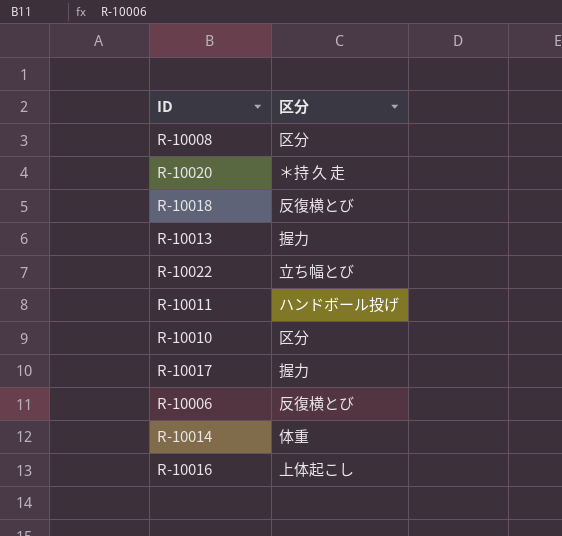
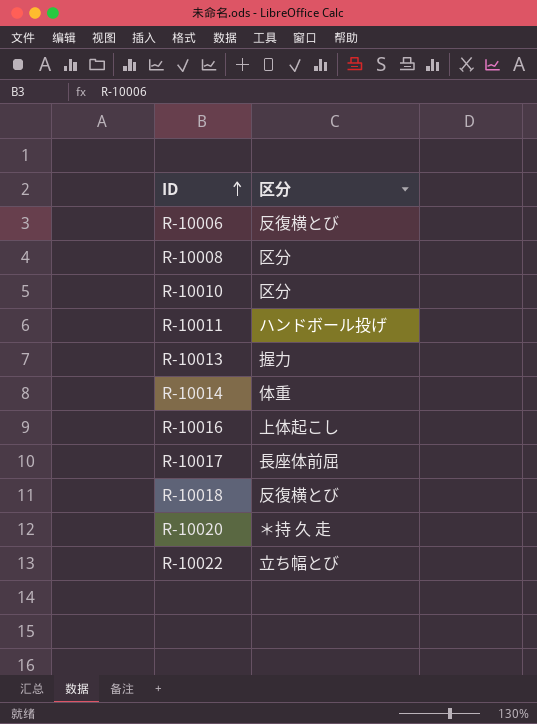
row order: none -> ID ascending
R-10017 | 区分: 握力 -> 長座体前屈

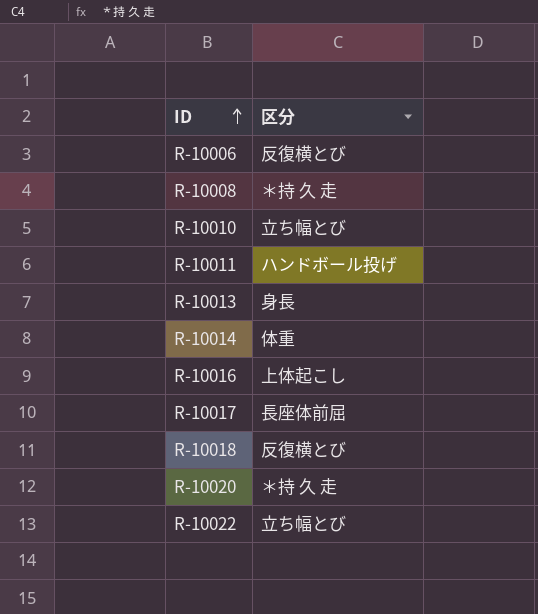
R-10008 | 区分: 区分 -> ＊持 久 走
R-10010 | 区分: 区分 -> 立ち幅とび
R-10013 | 区分: 握力 -> 身長

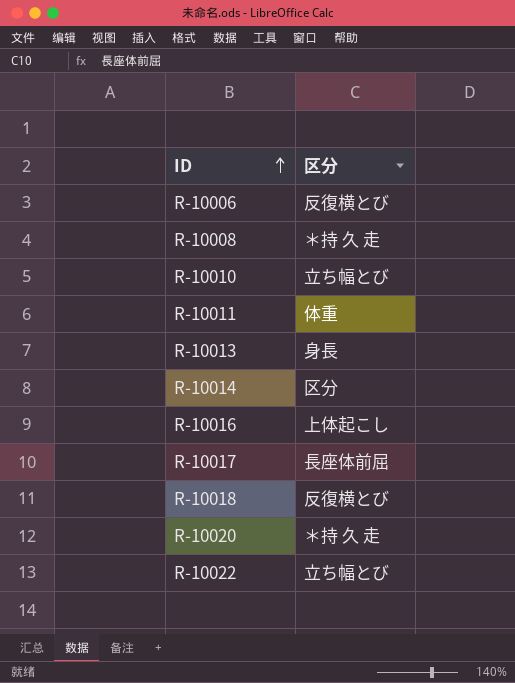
R-10011 | 区分: ハンドボール投げ -> 体重
R-10014 | 区分: 体重 -> 区分

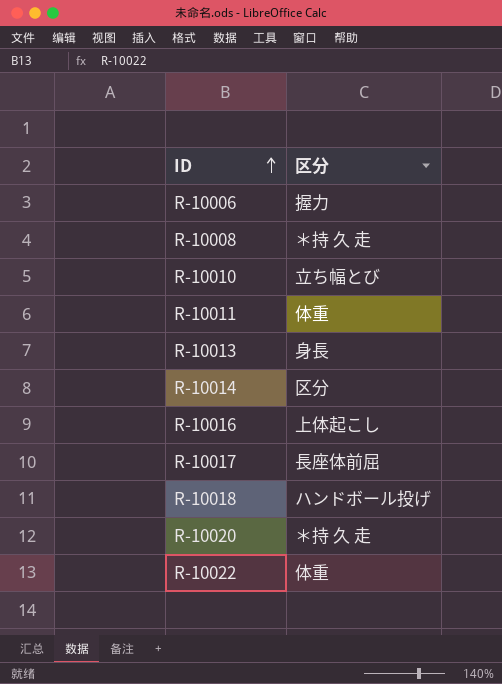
R-10006 | 区分: 反復横とび -> 握力
R-10018 | 区分: 反復横とび -> ハンドボール投げ
R-10022 | 区分: 立ち幅とび -> 体重

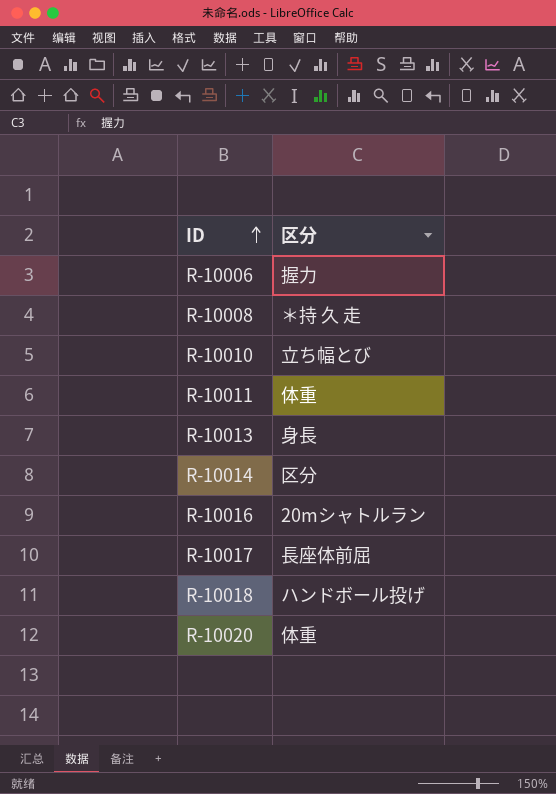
row R-10022: 体重 -> none
R-10016 | 区分: 上体起こし -> 20mシャトルラン
R-10020 | 区分: ＊持 久 走 -> 体重

